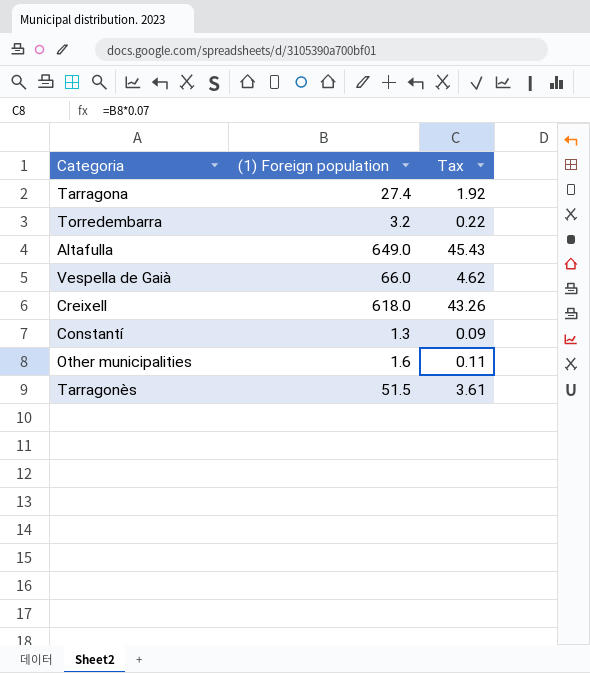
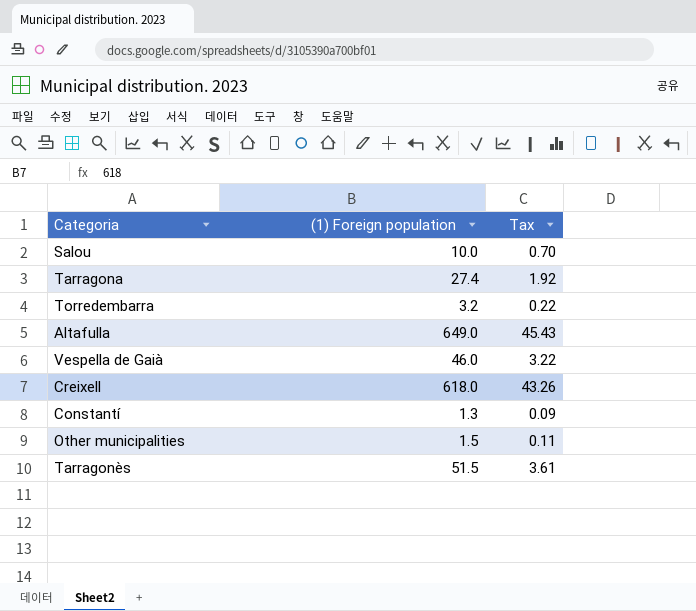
row Salou: none -> 10.0 | 0.70
Vespella de Gaià | (1) Foreign population: 66.0 -> 46.0
Vespella de Gaià | Tax: 4.62 -> 3.22
Other municipalities | (1) Foreign population: 1.6 -> 1.5

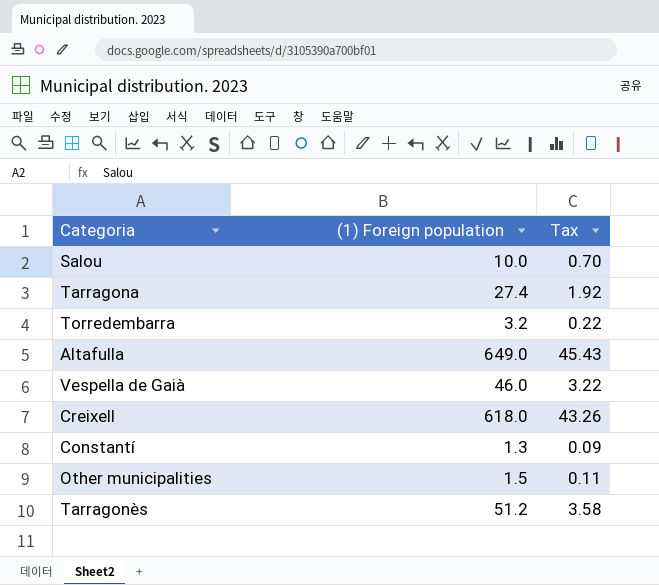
Tarragonès | (1) Foreign population: 51.5 -> 51.2
Tarragonès | Tax: 3.61 -> 3.58

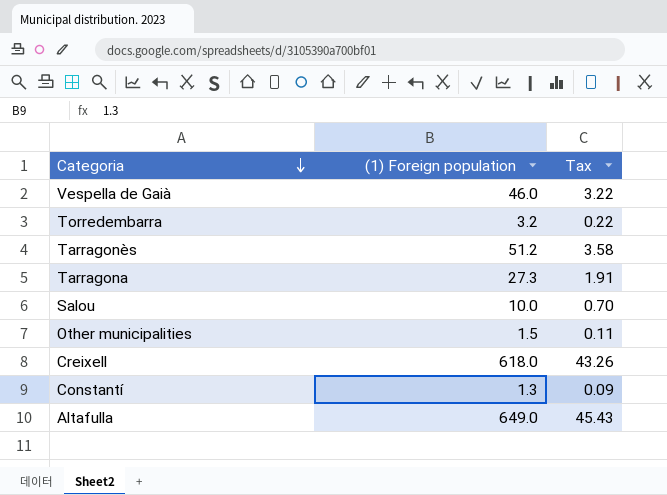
row order: none -> Categoria descending
Tarragona | (1) Foreign population: 27.4 -> 27.3
Tarragona | Tax: 1.92 -> 1.91

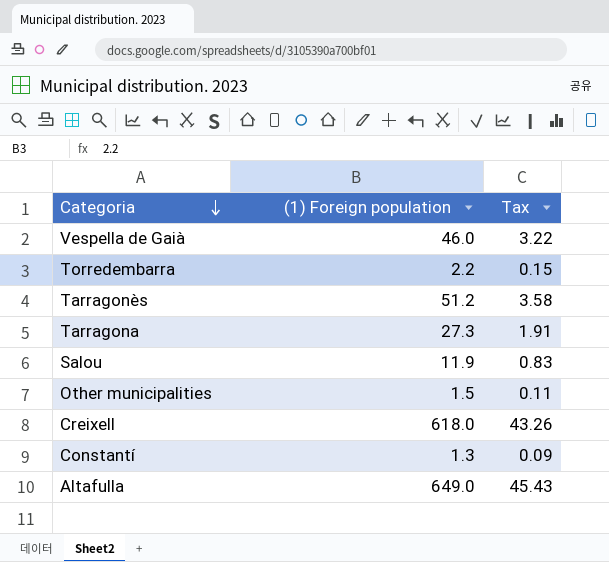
Torredembarra | (1) Foreign population: 3.2 -> 2.2
Torredembarra | Tax: 0.22 -> 0.15
Salou | (1) Foreign population: 10.0 -> 11.9
Salou | Tax: 0.70 -> 0.83

